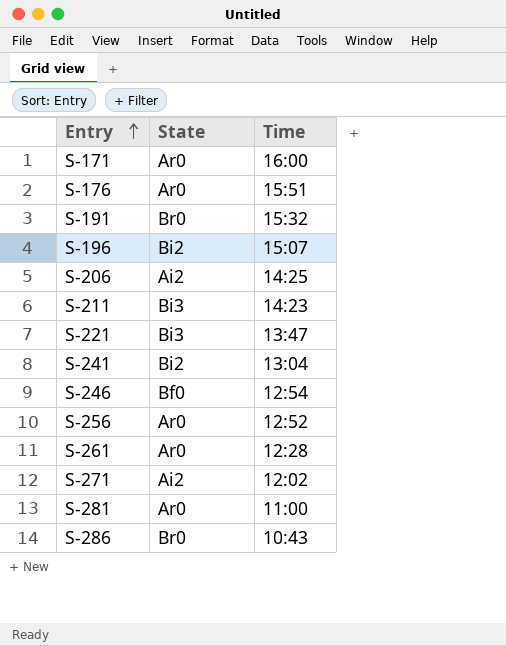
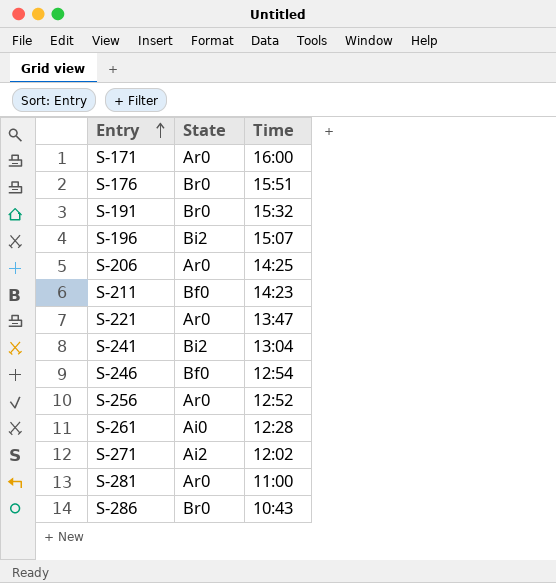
S-176 | State: Ar0 -> Br0
S-206 | State: Ai2 -> Ar0
S-211 | State: Bi3 -> Bf0
S-221 | State: Bi3 -> Ar0
S-261 | State: Ar0 -> Ai0

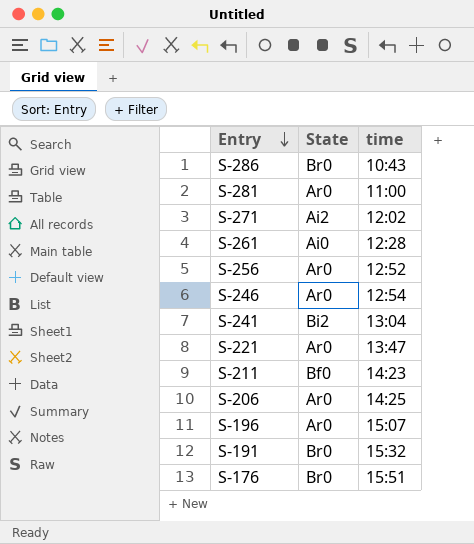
row order: Entry ascending -> Entry descending
column name: Time -> time
row S-171: Ar0 | 16:00 -> none
S-246 | State: Bf0 -> Ar0
S-196 | State: Bi2 -> Ar0

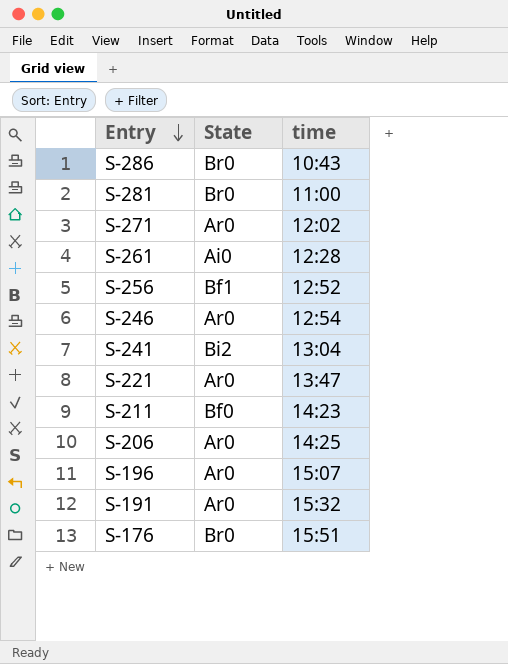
S-281 | State: Ar0 -> Br0
S-271 | State: Ai2 -> Ar0
S-256 | State: Ar0 -> Bf1
S-191 | State: Br0 -> Ar0

